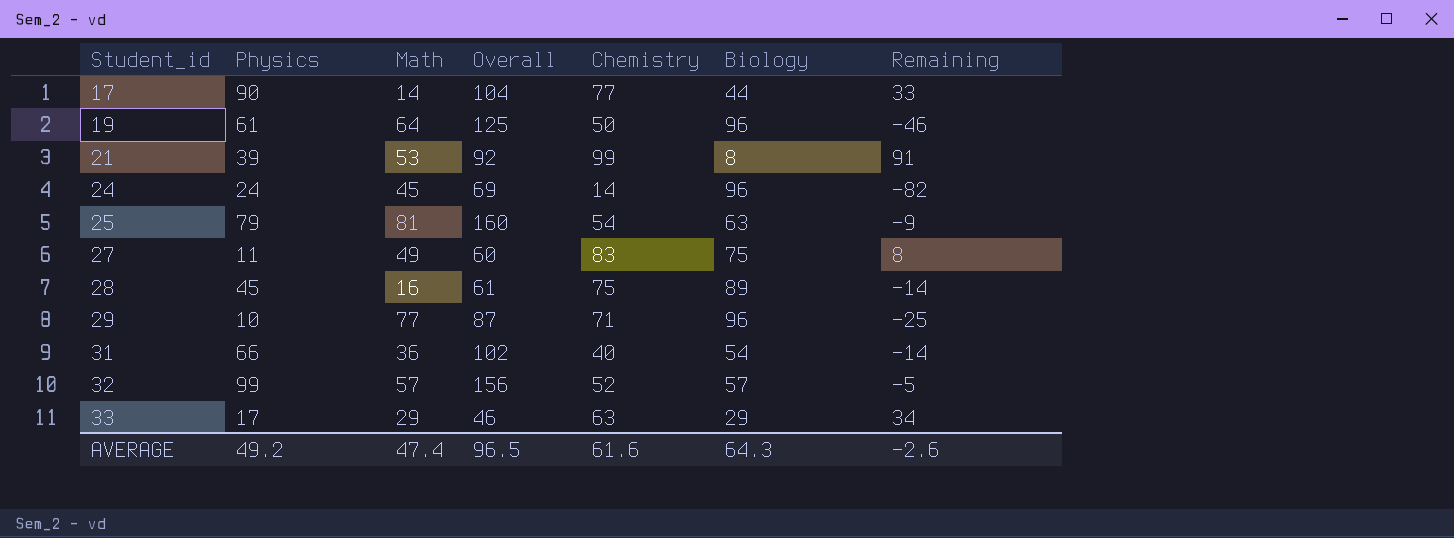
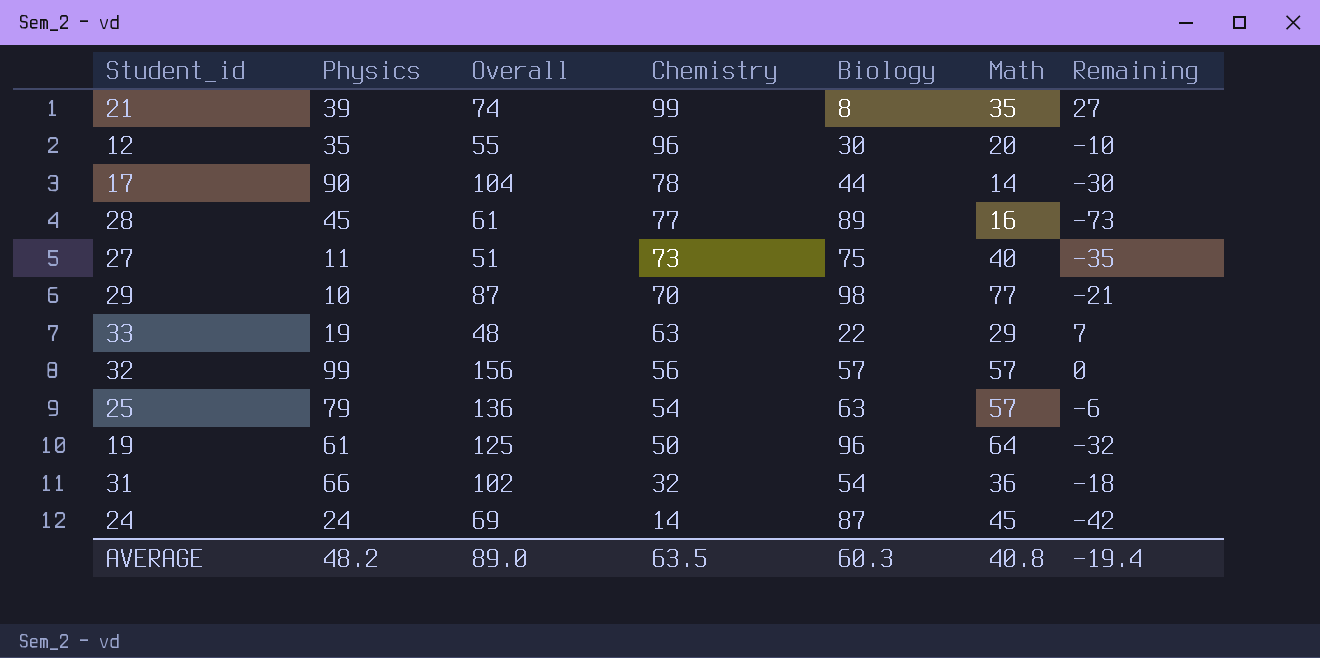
row order: Student_id ascending -> Chemistry descending
column Math | position: 3 -> 6
column Remaining | formula: [Chemistry] - [Biology] -> [Math] - [Biology]
21 | Overall: 92 -> 74
21 | Math: 53 -> 35
row 12: none -> 35 | 55 | 96 | 30 | 20 | -10
17 | Chemistry: 77 -> 78
28 | Chemistry: 75 -> 77
27 | Overall: 60 -> 51
27 | Chemistry: 83 -> 73
27 | Math: 49 -> 40
29 | Chemistry: 71 -> 70
29 | Biology: 96 -> 98
33 | Physics: 17 -> 19
33 | Overall: 46 -> 48
33 | Biology: 29 -> 22
32 | Chemistry: 52 -> 56
25 | Overall: 160 -> 136
25 | Math: 81 -> 57
31 | Chemistry: 40 -> 32
24 | Biology: 96 -> 87
AVERAGE | Physics: 49.2 -> 48.2
AVERAGE | Overall: 96.5 -> 89.0
AVERAGE | Chemistry: 61.6 -> 63.5
AVERAGE | Biology: 64.3 -> 60.3
AVERAGE | Math: 47.4 -> 40.8
AVERAGE | Remaining: -2.6 -> -19.4

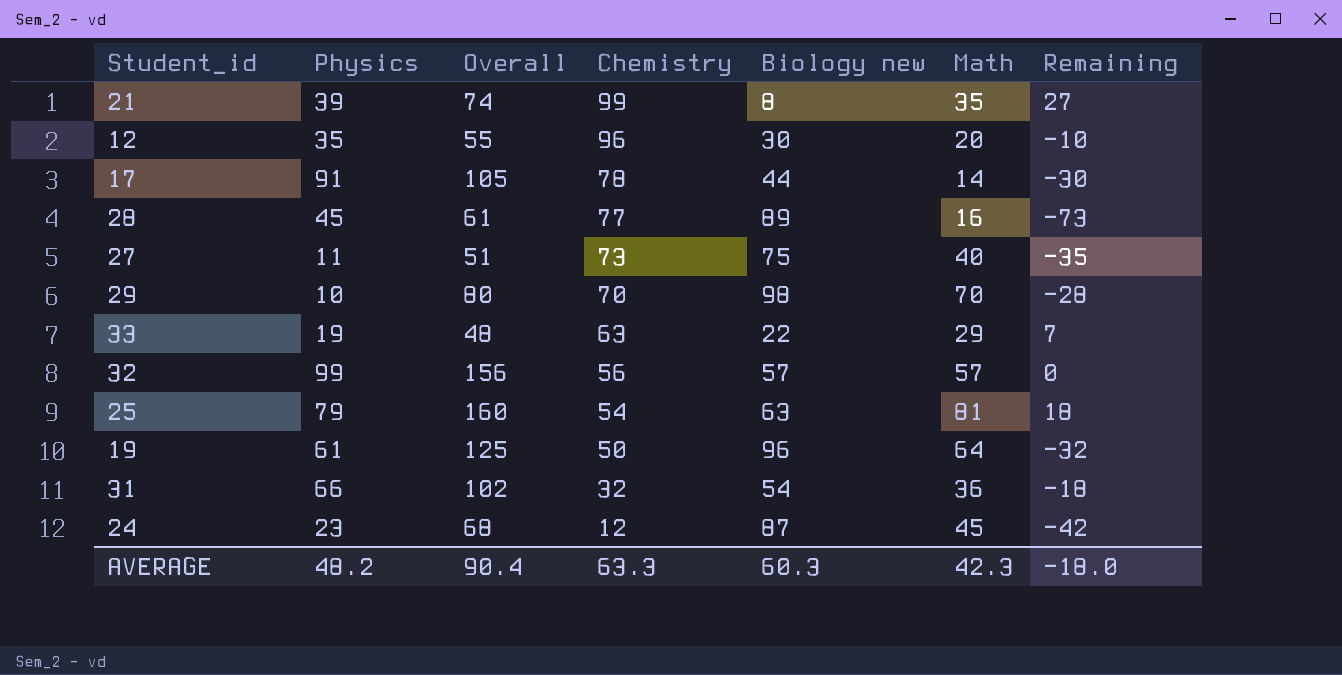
column name: Biology -> Biology new
17 | Physics: 90 -> 91
17 | Overall: 104 -> 105
29 | Overall: 87 -> 80
29 | Math: 77 -> 70
29 | Remaining: -21 -> -28
25 | Overall: 136 -> 160
25 | Math: 57 -> 81
25 | Remaining: -6 -> 18
24 | Physics: 24 -> 23
24 | Overall: 69 -> 68
24 | Chemistry: 14 -> 12
AVERAGE | Overall: 89.0 -> 90.4
AVERAGE | Chemistry: 63.5 -> 63.3
AVERAGE | Math: 40.8 -> 42.3
AVERAGE | Remaining: -19.4 -> -18.0

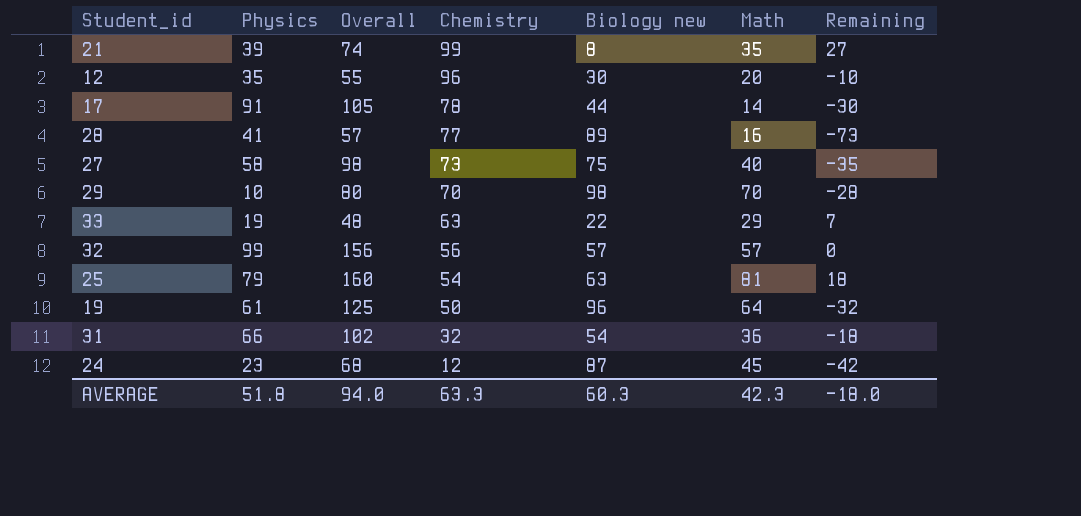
28 | Physics: 45 -> 41
28 | Overall: 61 -> 57
27 | Physics: 11 -> 58
27 | Overall: 51 -> 98
AVERAGE | Physics: 48.2 -> 51.8
AVERAGE | Overall: 90.4 -> 94.0

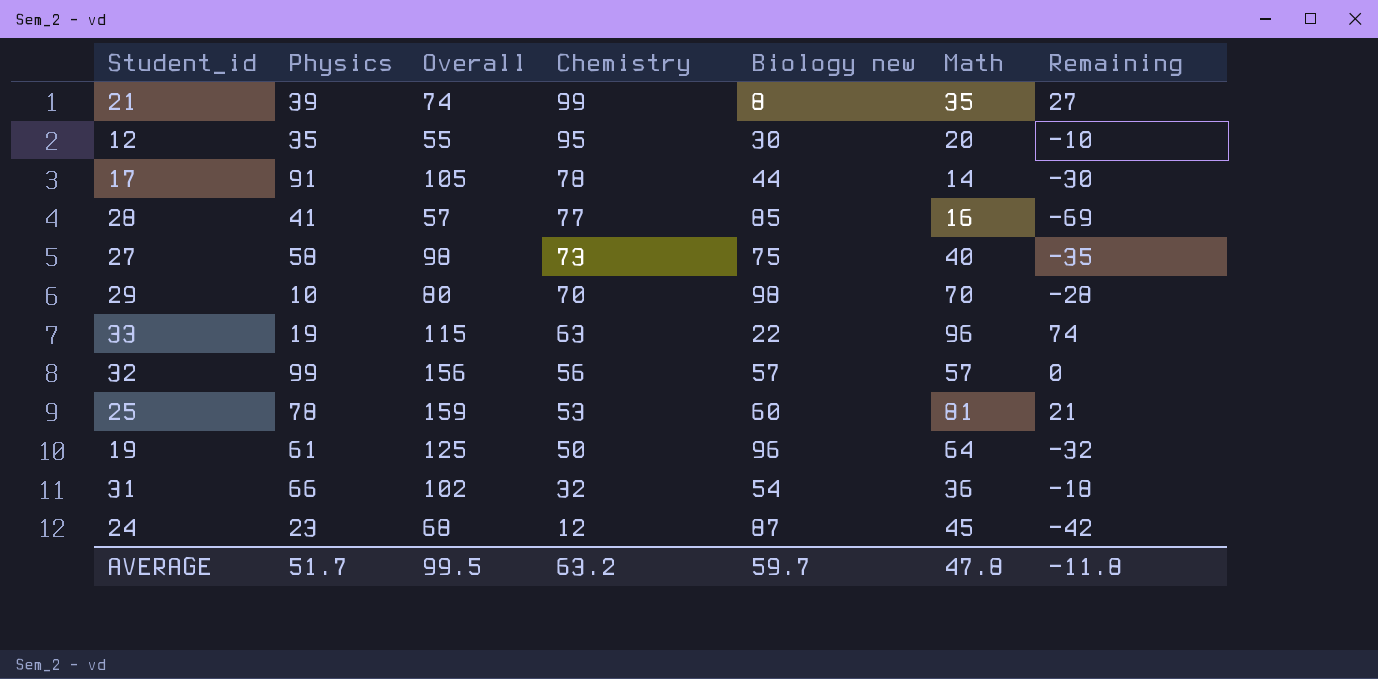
12 | Chemistry: 96 -> 95
28 | Biology new: 89 -> 85
28 | Remaining: -73 -> -69
33 | Overall: 48 -> 115
33 | Math: 29 -> 96
33 | Remaining: 7 -> 74
25 | Physics: 79 -> 78
25 | Overall: 160 -> 159
25 | Chemistry: 54 -> 53
25 | Biology new: 63 -> 60
25 | Remaining: 18 -> 21
AVERAGE | Physics: 51.8 -> 51.7
AVERAGE | Overall: 94.0 -> 99.5
AVERAGE | Chemistry: 63.3 -> 63.2
AVERAGE | Biology new: 60.3 -> 59.7
AVERAGE | Math: 42.3 -> 47.8
AVERAGE | Remaining: -18.0 -> -11.8

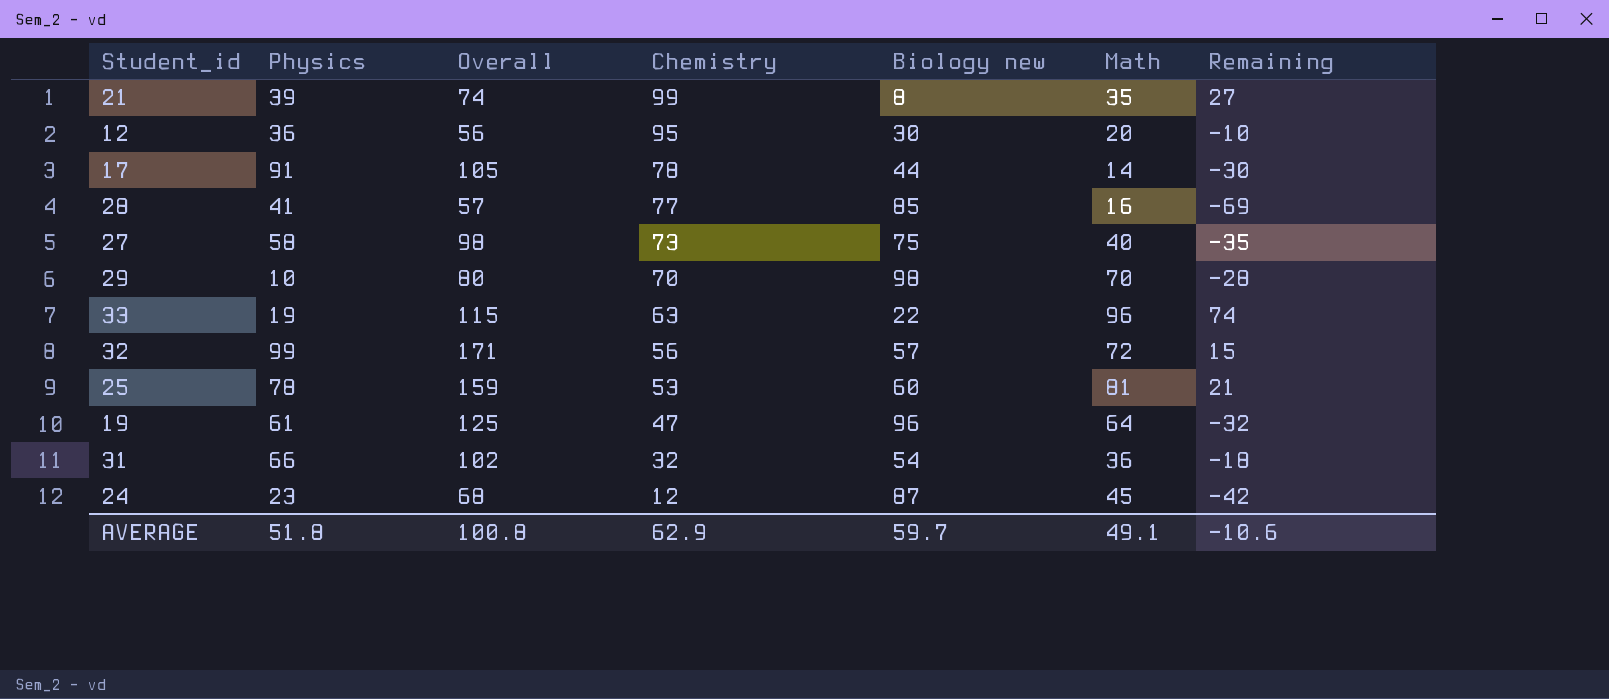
12 | Physics: 35 -> 36
12 | Overall: 55 -> 56
32 | Overall: 156 -> 171
32 | Math: 57 -> 72
32 | Remaining: 0 -> 15
19 | Chemistry: 50 -> 47
AVERAGE | Physics: 51.7 -> 51.8
AVERAGE | Overall: 99.5 -> 100.8
AVERAGE | Chemistry: 63.2 -> 62.9
AVERAGE | Math: 47.8 -> 49.1
AVERAGE | Remaining: -11.8 -> -10.6

